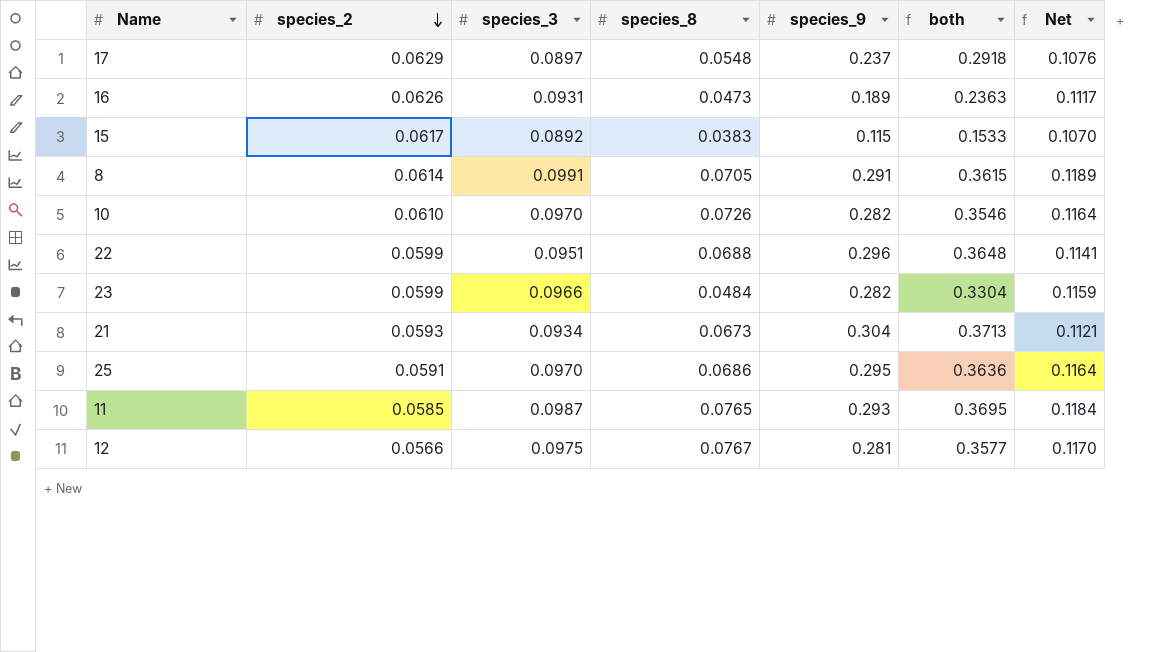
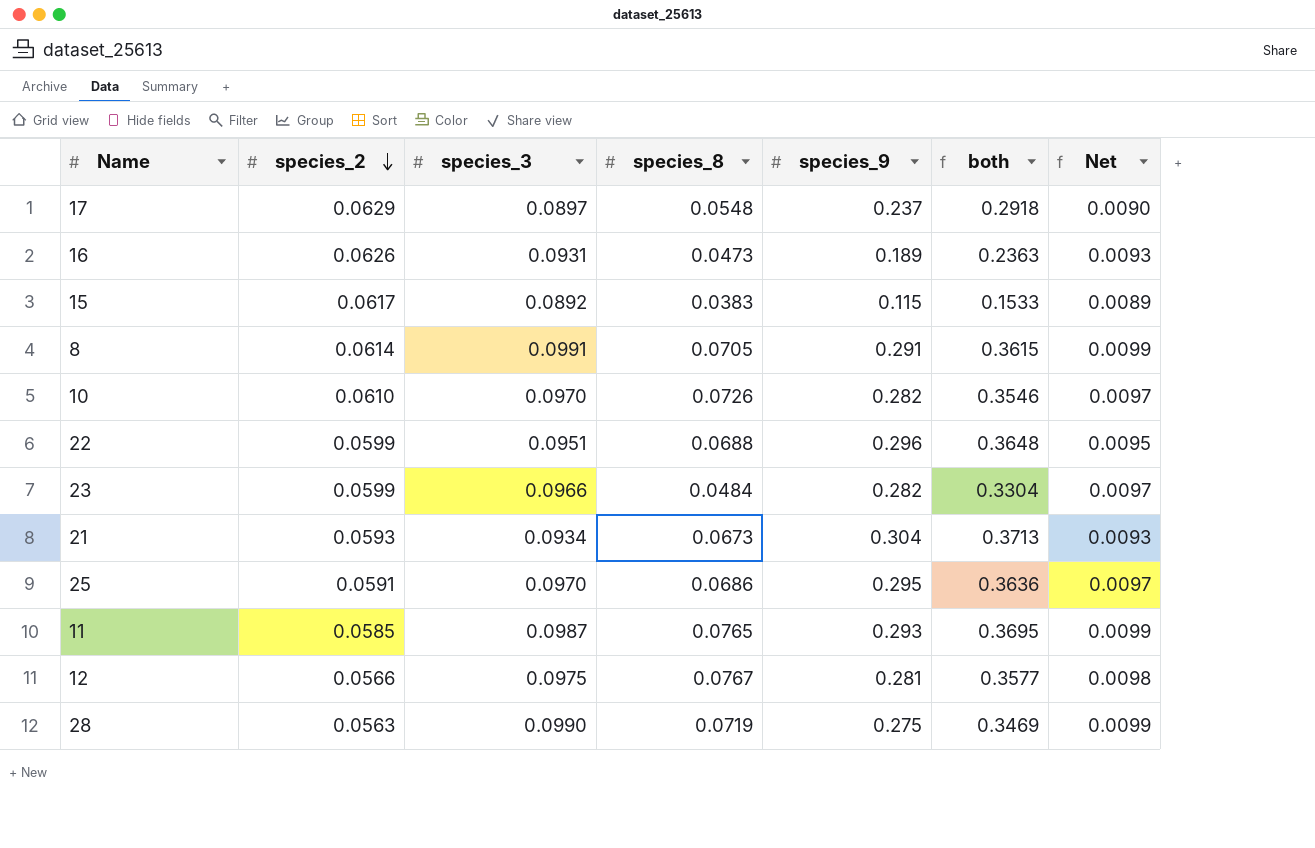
column Net | formula: [species_3] * 1.2 -> [species_3] * 0.1
row 28: none -> 0.0563 | 0.0990 | 0.0719 | 0.275 | 0.3469 | 0.0099

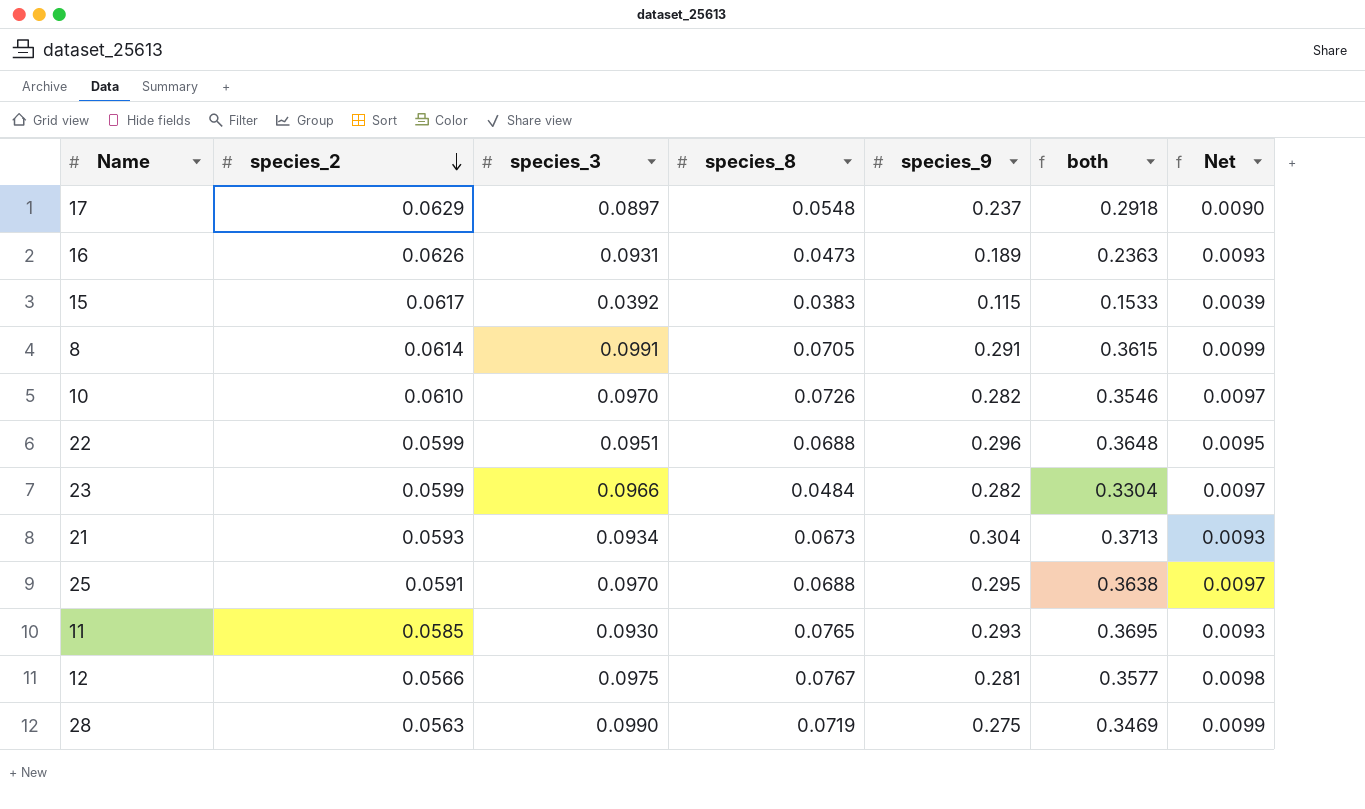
15 | species_3: 0.0892 -> 0.0392
15 | Net: 0.0089 -> 0.0039
25 | species_8: 0.0686 -> 0.0688
25 | both: 0.3636 -> 0.3638
11 | species_3: 0.0987 -> 0.0930
11 | Net: 0.0099 -> 0.0093

